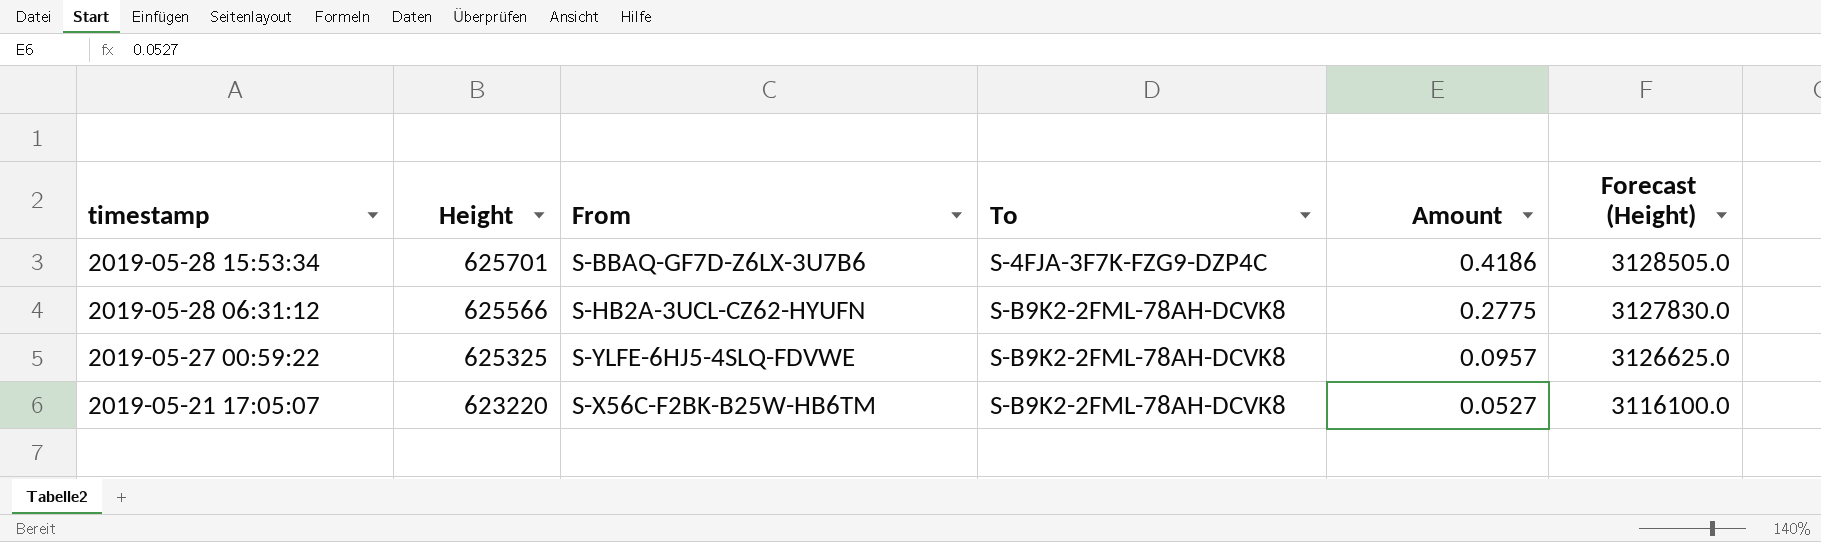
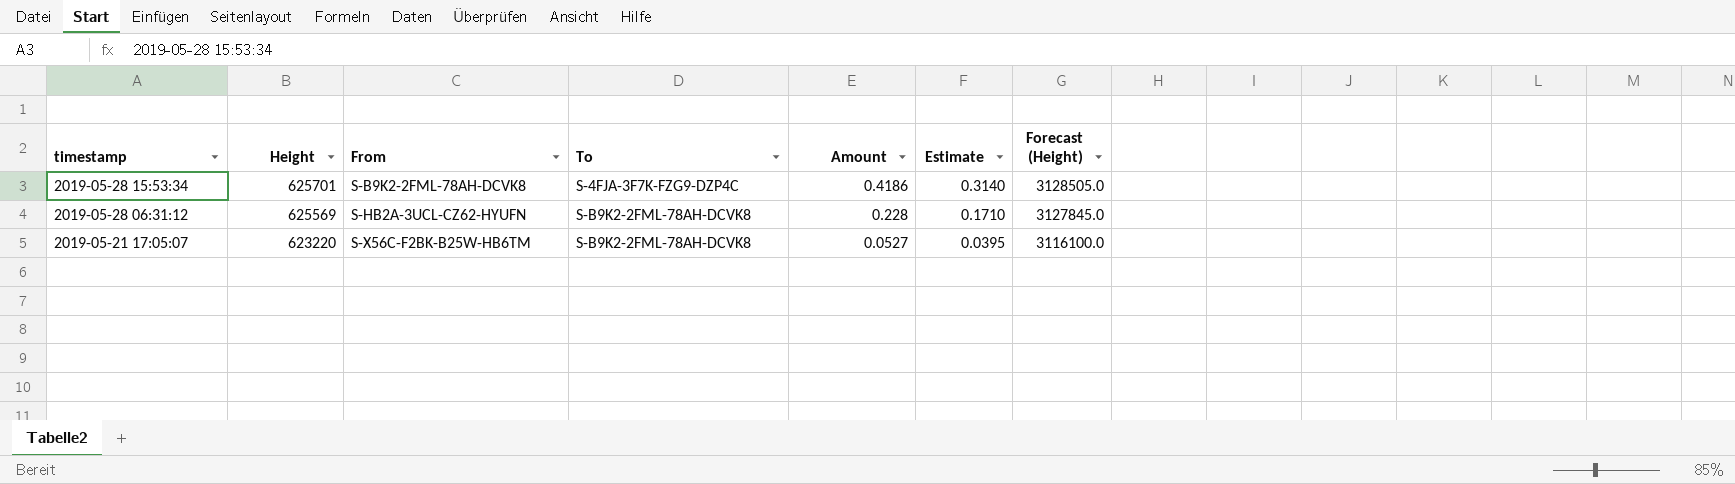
column Estimate | formula: none -> [Amount] * 0.75
row 2019-05-27 00:59:22: 625325 | S-YLFE-6HJ5-4SLQ-FDVWE | S-B9K2-2FML-78AH-DCVK8 | 0.0957 | 3126625.0 -> none
2019-05-28 15:53:34 | From: S-BBAQ-GF7D-Z6LX-3U7B6 -> S-B9K2-2FML-78AH-DCVK8
2019-05-28 06:31:12 | Height: 625566 -> 625569
2019-05-28 06:31:12 | Amount: 0.2775 -> 0.228
2019-05-28 06:31:12 | Forecast (Height): 3127830.0 -> 3127845.0

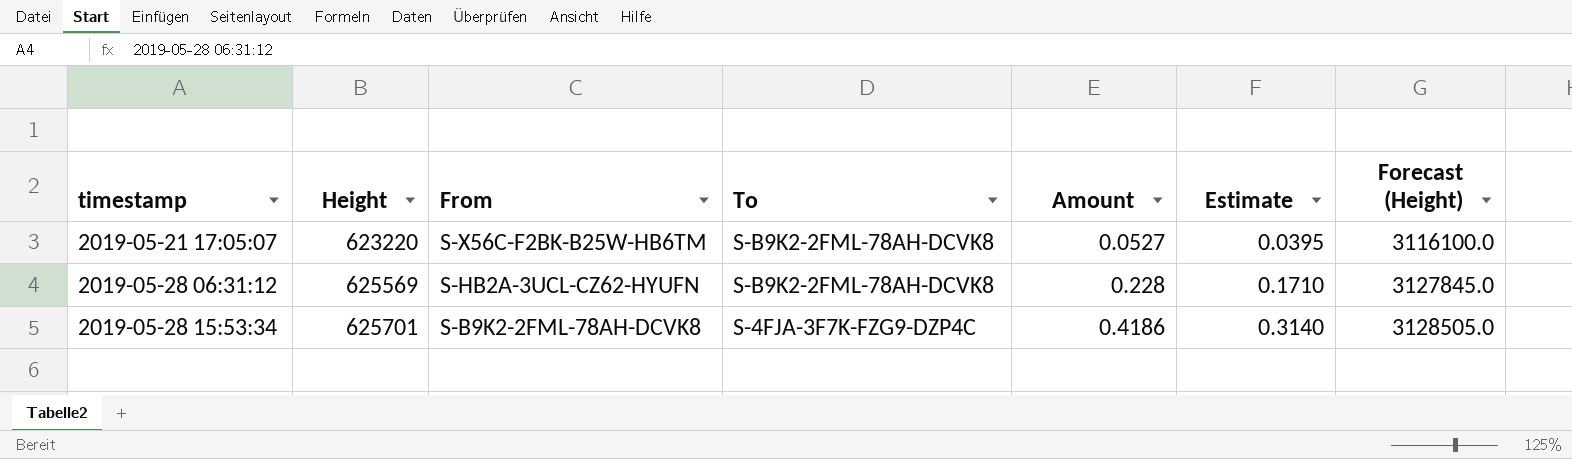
row order: timestamp descending -> timestamp ascending

